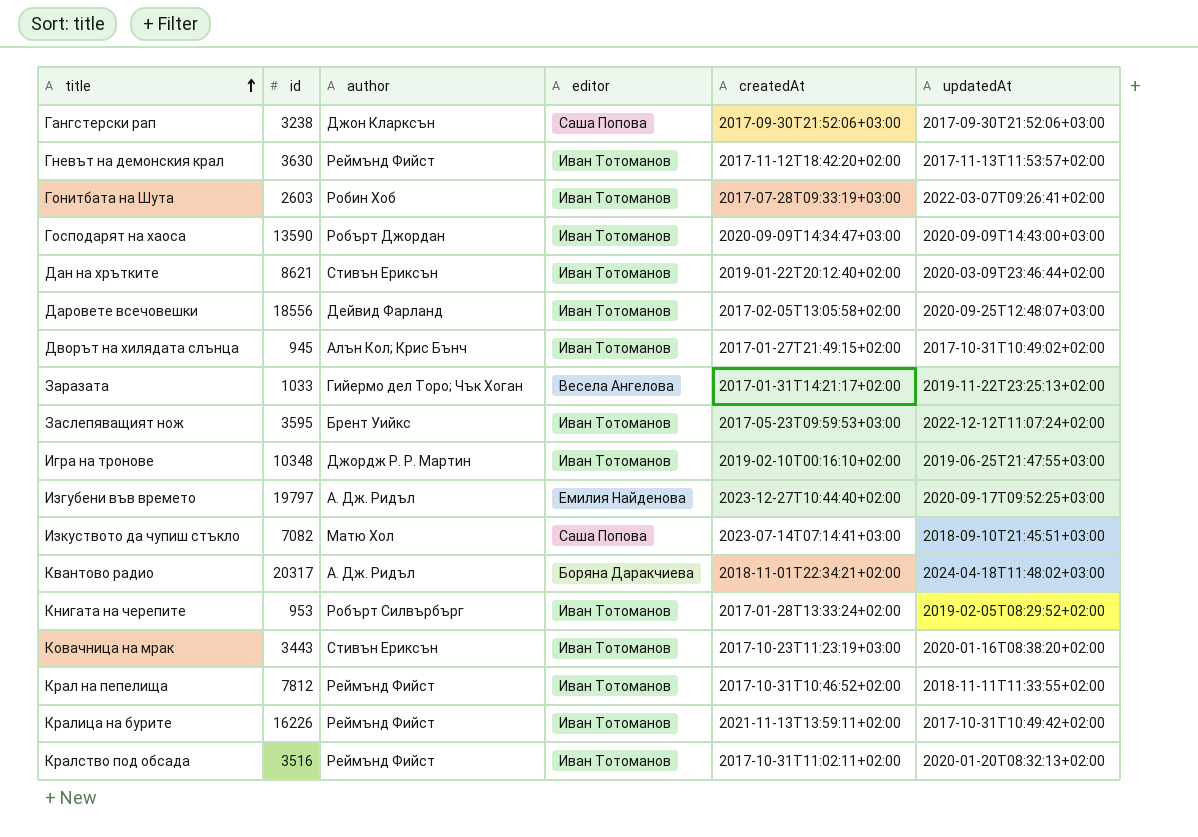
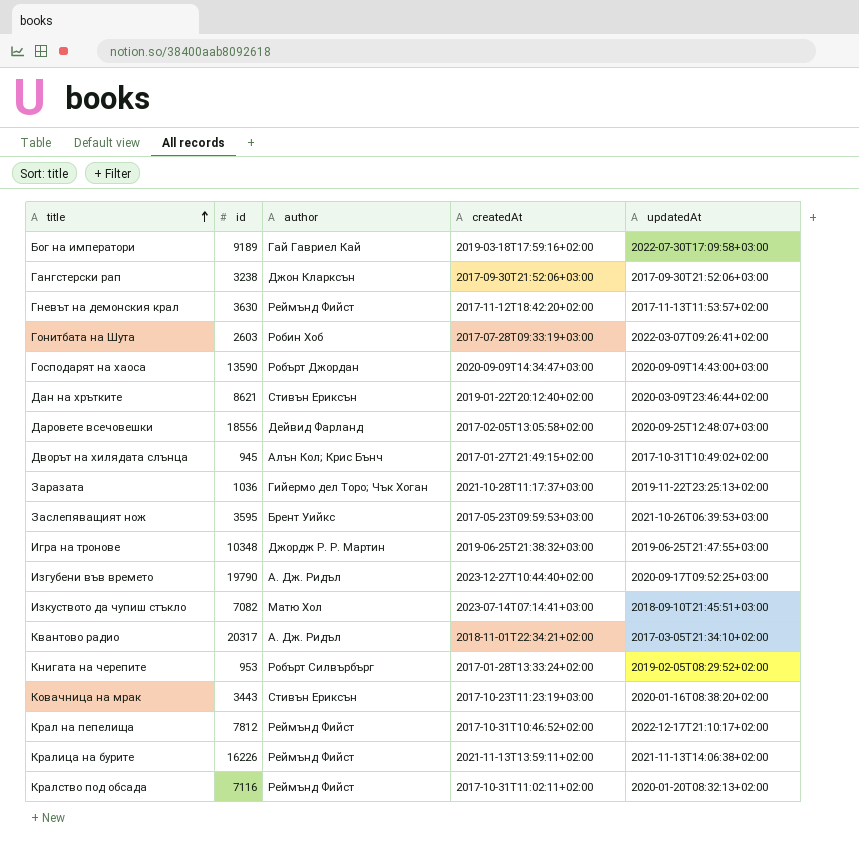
column editor | position: 4 -> none
row Бог на императори: none -> 9189 | Гай Гавриел Кай | 2019-03-18T17:59:16+02:00 | 2022-07-30T17:09:58+03:00
Заразата | id: 1033 -> 1036
Заразата | createdAt: 2017-01-31T14:21:17+02:00 -> 2021-10-28T11:17:37+03:00
Заслепяващият нож | updatedAt: 2022-12-12T11:07:24+02:00 -> 2021-10-26T06:39:53+03:00
Игра на тронове | createdAt: 2019-02-10T00:16:10+02:00 -> 2019-06-25T21:38:32+03:00
Изгубени във времето | id: 19797 -> 19790
Квантово радио | updatedAt: 2024-04-18T11:48:02+03:00 -> 2017-03-05T21:34:10+02:00
Крал на пепелища | updatedAt: 2018-11-11T11:33:55+02:00 -> 2022-12-17T21:10:17+02:00
Кралица на бурите | updatedAt: 2017-10-31T10:49:42+02:00 -> 2021-11-13T14:06:38+02:00
Кралство под обсада | id: 3516 -> 7116

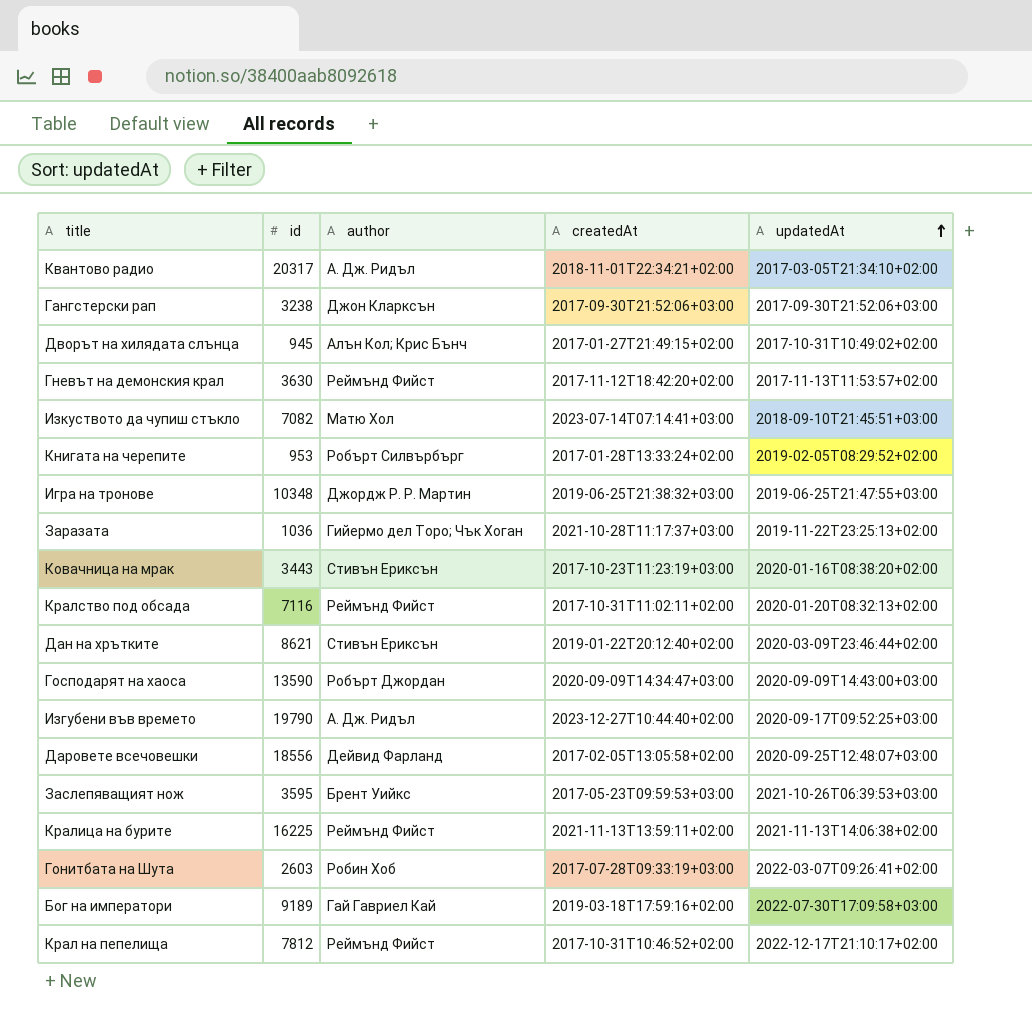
row order: title ascending -> updatedAt ascending
Кралица на бурите | id: 16226 -> 16225

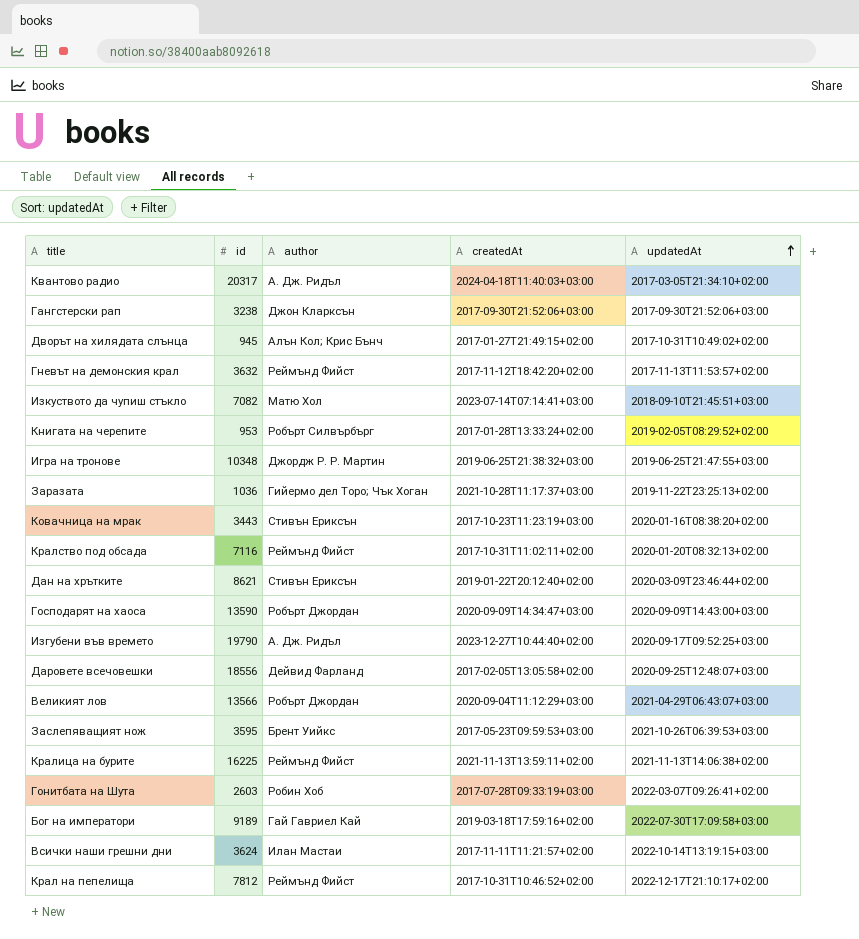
Квантово радио | createdAt: 2018-11-01T22:34:21+02:00 -> 2024-04-18T11:40:03+03:00
Гневът на демонския крал | id: 3630 -> 3632
row Великият лов: none -> 13566 | Робърт Джордан | 2020-09-04T11:12:29+03:00 | 2021-04-29T06:43:07+03:00
row Всички наши грешни дни: none -> 3624 | Илан Мастаи | 2017-11-11T11:21:57+02:00 | 2022-10-14T13:19:15+03:00

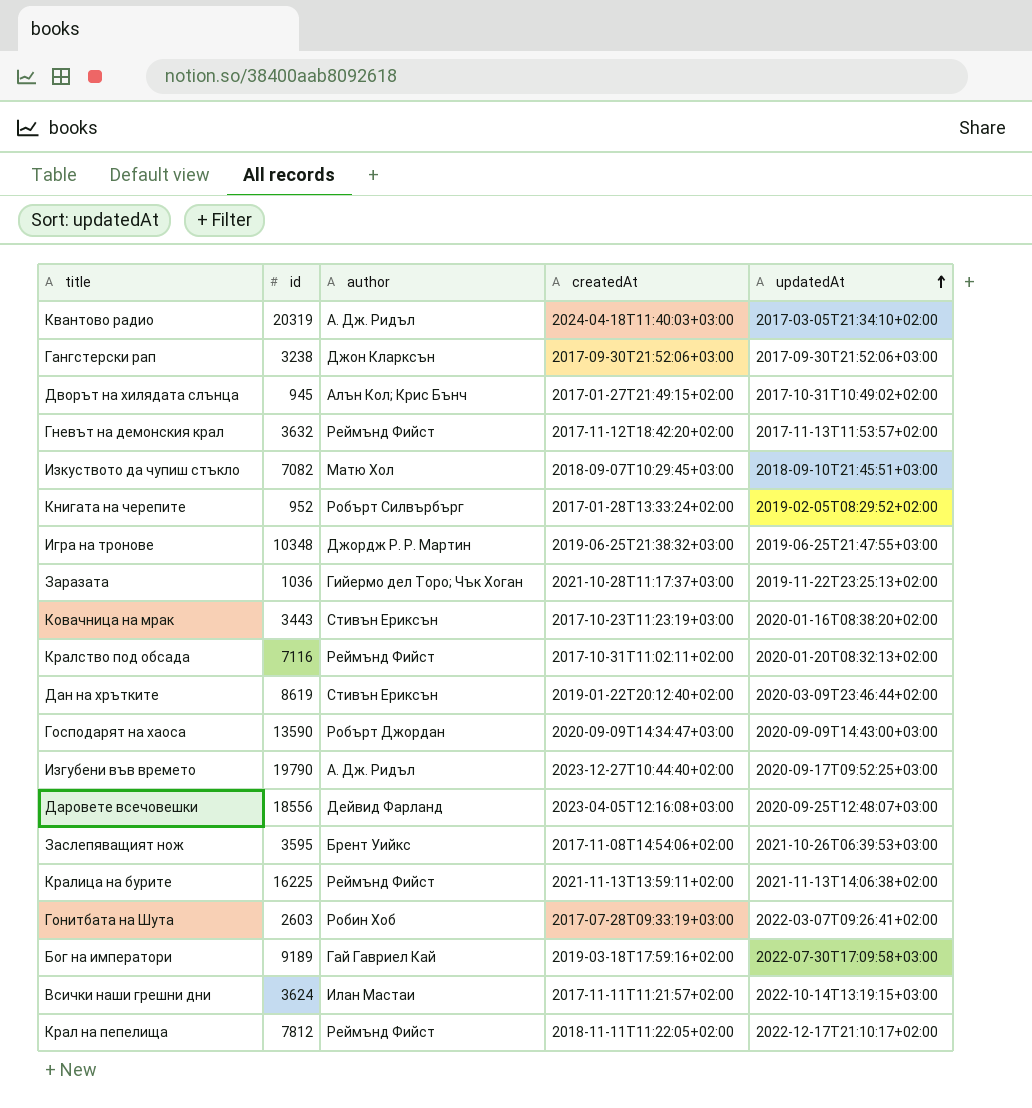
row Великият лов: 13566 | Робърт Джордан | 2020-09-04T11:12:29+03:00 | 2021-04-29T06:43:07+03:00 -> none
Квантово радио | id: 20317 -> 20319
Изкуството да чупиш стъкло | createdAt: 2023-07-14T07:14:41+03:00 -> 2018-09-07T10:29:45+03:00
Книгата на черепите | id: 953 -> 952
Дан на хрътките | id: 8621 -> 8619
Даровете всечовешки | createdAt: 2017-02-05T13:05:58+02:00 -> 2023-04-05T12:16:08+03:00
Заслепяващият нож | createdAt: 2017-05-23T09:59:53+03:00 -> 2017-11-08T14:54:06+02:00
Крал на пепелища | createdAt: 2017-10-31T10:46:52+02:00 -> 2018-11-11T11:22:05+02:00

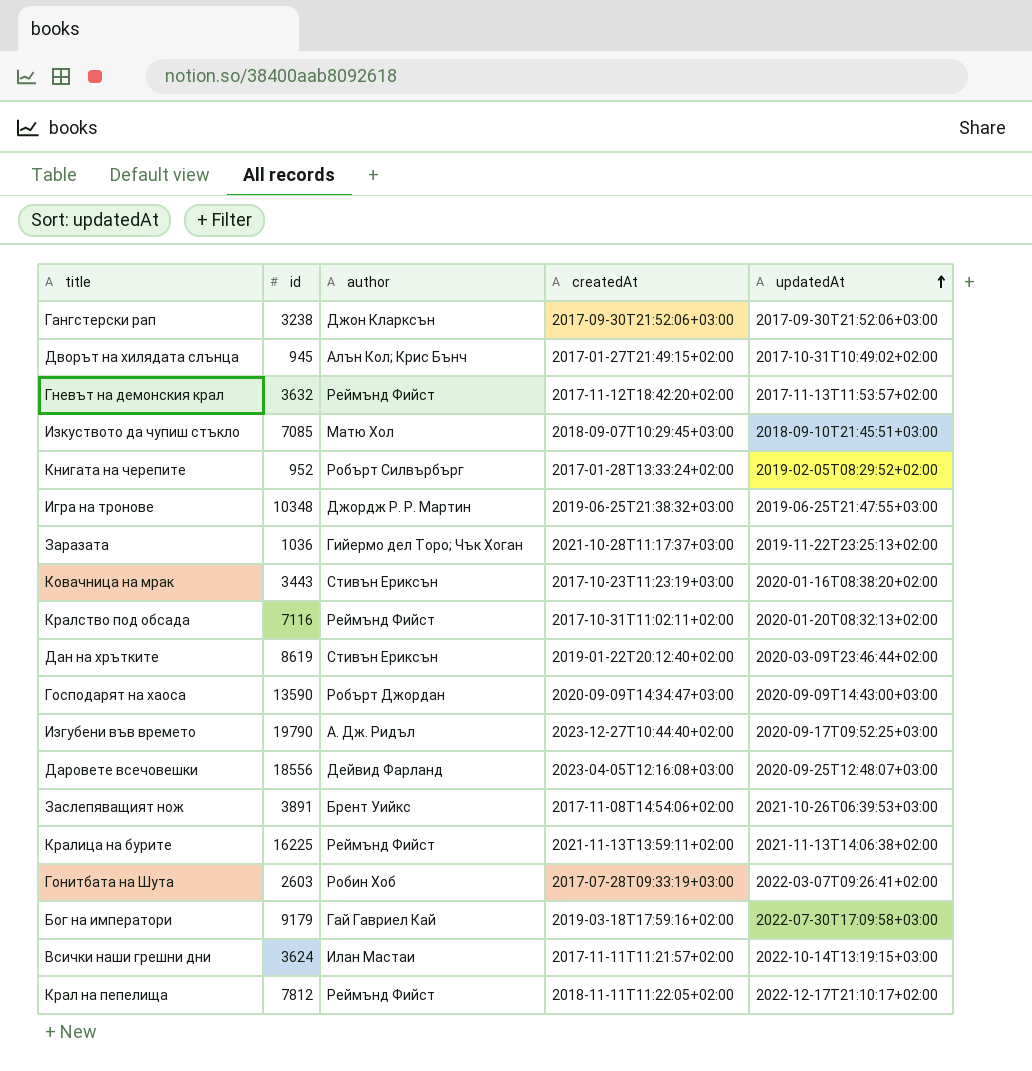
row Квантово радио: 20319 | А. Дж. Ридъл | 2024-04-18T11:40:03+03:00 | 2017-03-05T21:34:10+02:00 -> none
Изкуството да чупиш стъкло | id: 7082 -> 7085
Заслепяващият нож | id: 3595 -> 3891
Бог на императори | id: 9189 -> 9179

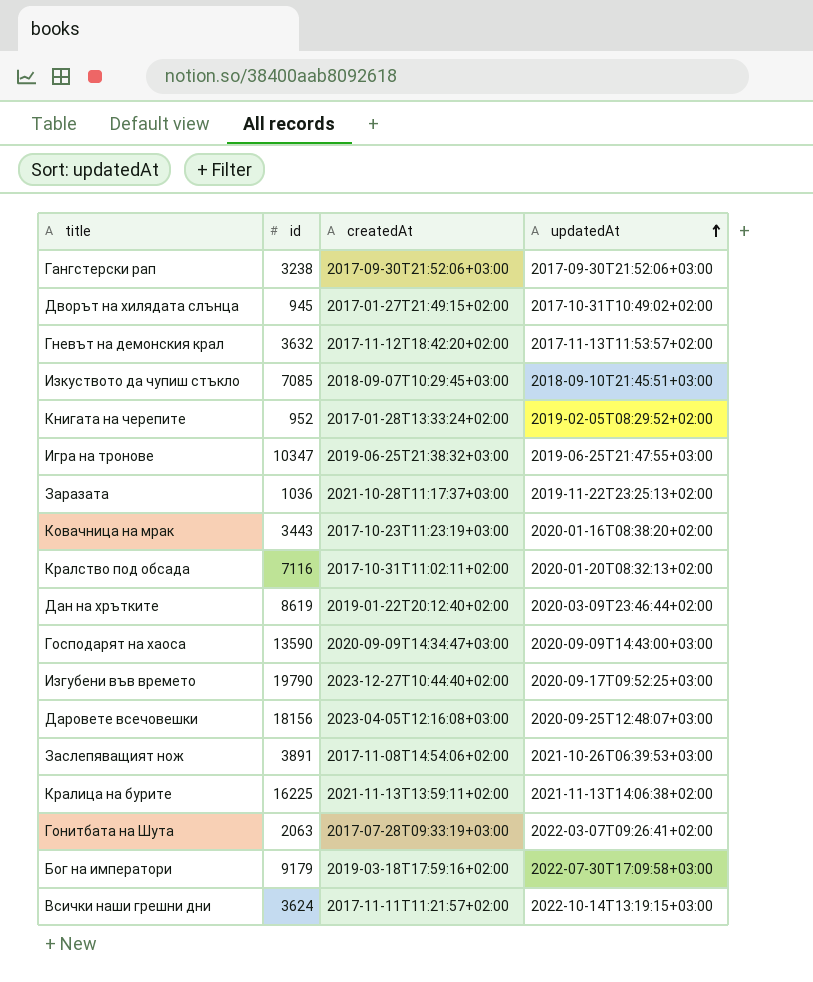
column author | position: 3 -> none
row Крал на пепелища: 7812 | Реймънд Фийст | 2018-11-11T11:22:05+02:00 | 2022-12-17T21:10:17+02:00 -> none
Игра на тронове | id: 10348 -> 10347
Даровете всечовешки | id: 18556 -> 18156
Гонитбата на Шута | id: 2603 -> 2063

